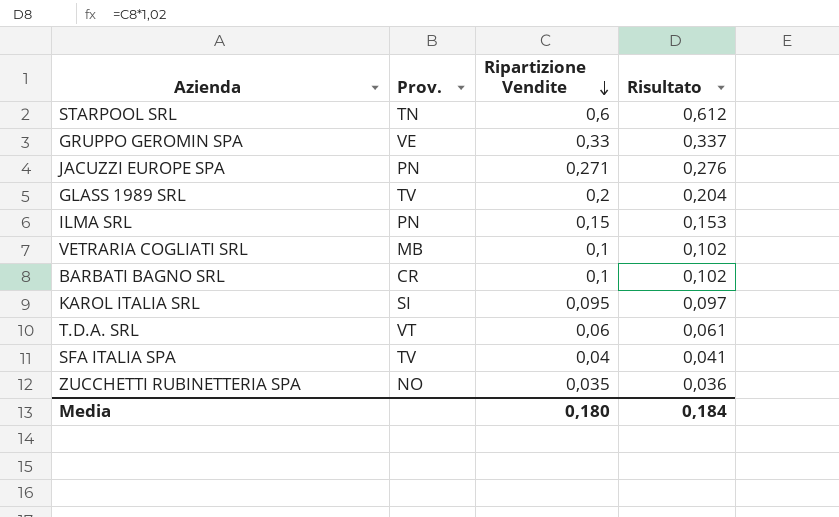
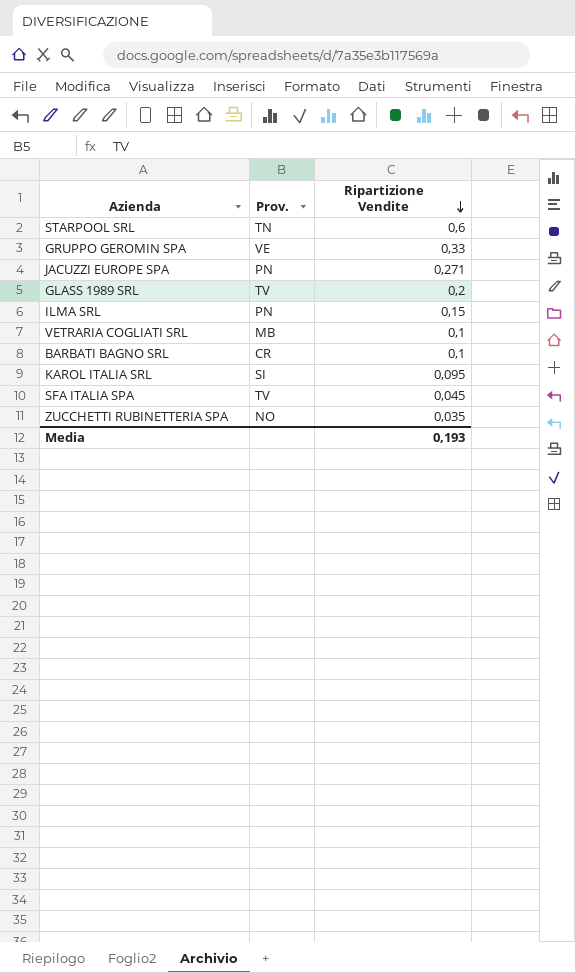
column Risultato | formula: [Ripartizione Vendite] * 1,02 -> none
row T.D.A. SRL: VT | 0,06 | 0,061 -> none
SFA ITALIA SPA | Ripartizione Vendite: 0,04 -> 0,045
Media | Ripartizione Vendite: 0,180 -> 0,193

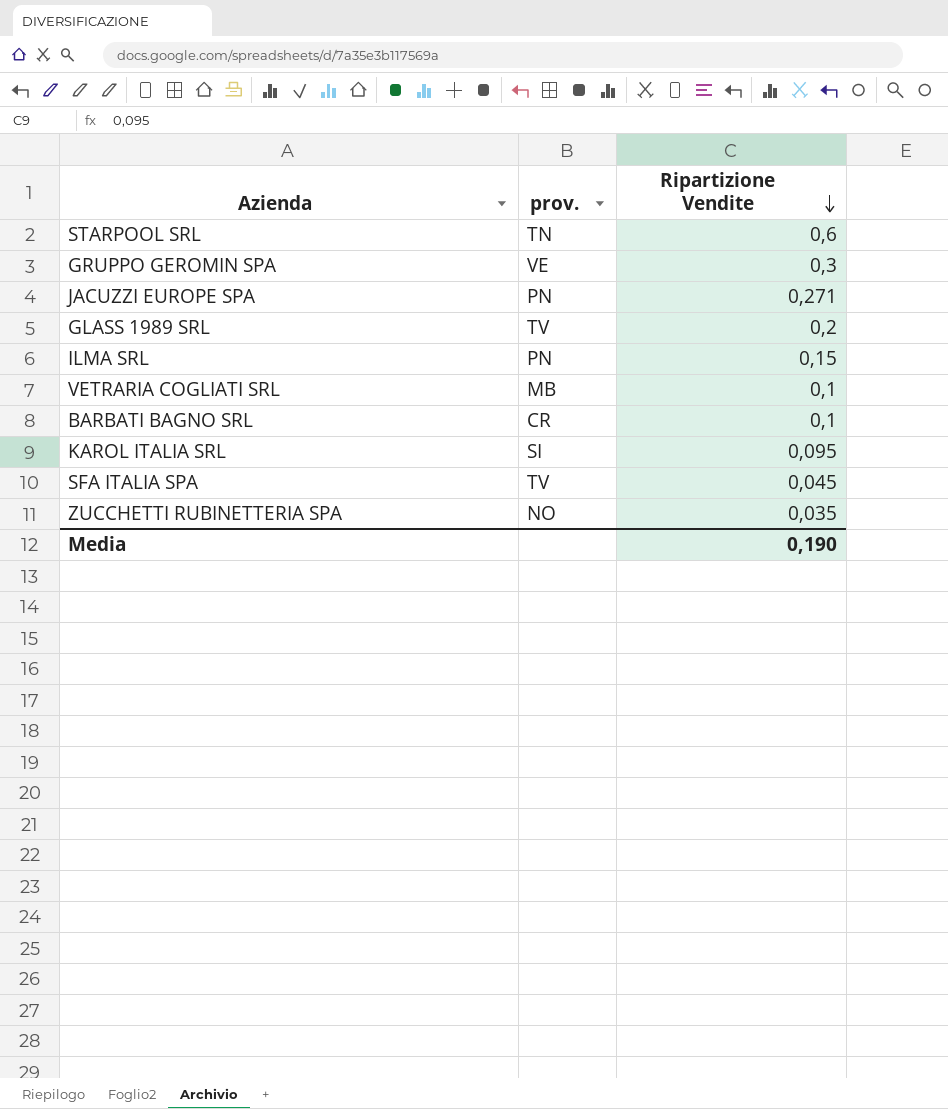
column name: Prov. -> prov.
GRUPPO GEROMIN SPA | Ripartizione Vendite: 0,33 -> 0,3
Media | Ripartizione Vendite: 0,193 -> 0,190

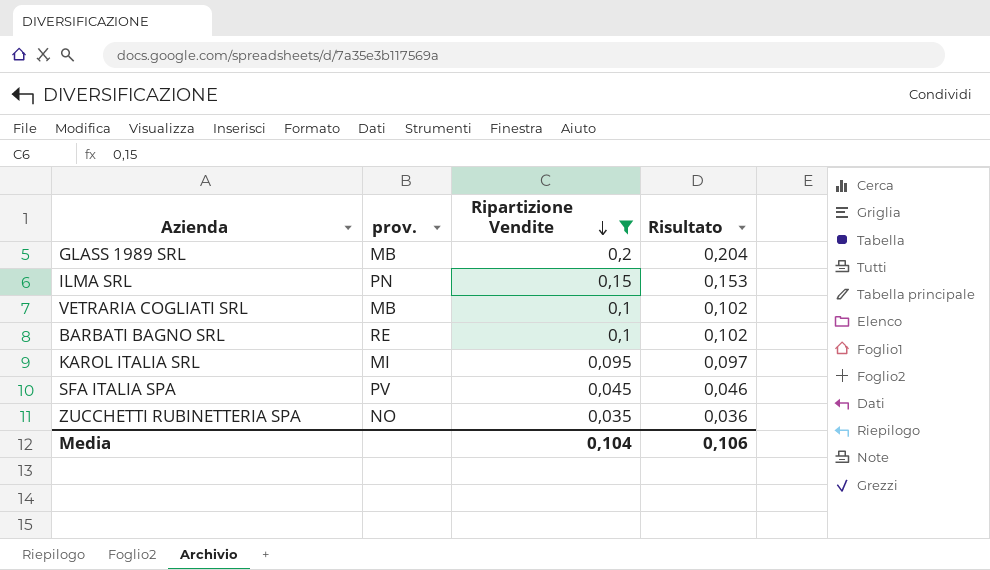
filter: none -> Ripartizione Vendite <= 0,2
column Risultato | formula: none -> [Ripartizione Vendite] * 1,02
GLASS 1989 SRL | prov.: TV -> MB
BARBATI BAGNO SRL | prov.: CR -> RE
KAROL ITALIA SRL | prov.: SI -> MI
SFA ITALIA SPA | prov.: TV -> PV
Media | Ripartizione Vendite: 0,190 -> 0,104

